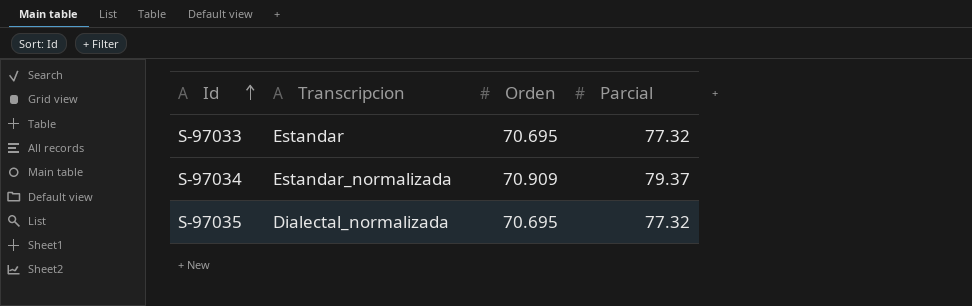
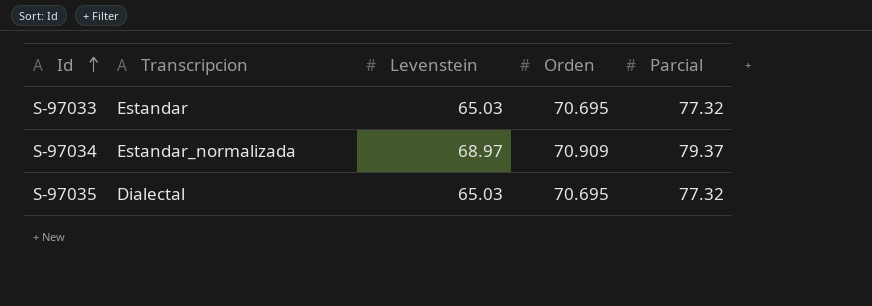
column Levenstein | position: none -> 3
S-97035 | Transcripcion: Dialectal_normalizada -> Dialectal

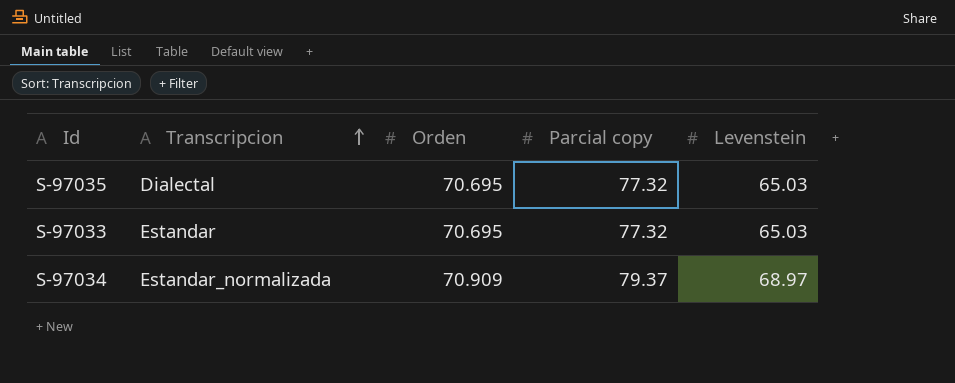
row order: Id ascending -> Transcripcion ascending
column name: Parcial -> Parcial copy
column Levenstein | position: 3 -> 5

